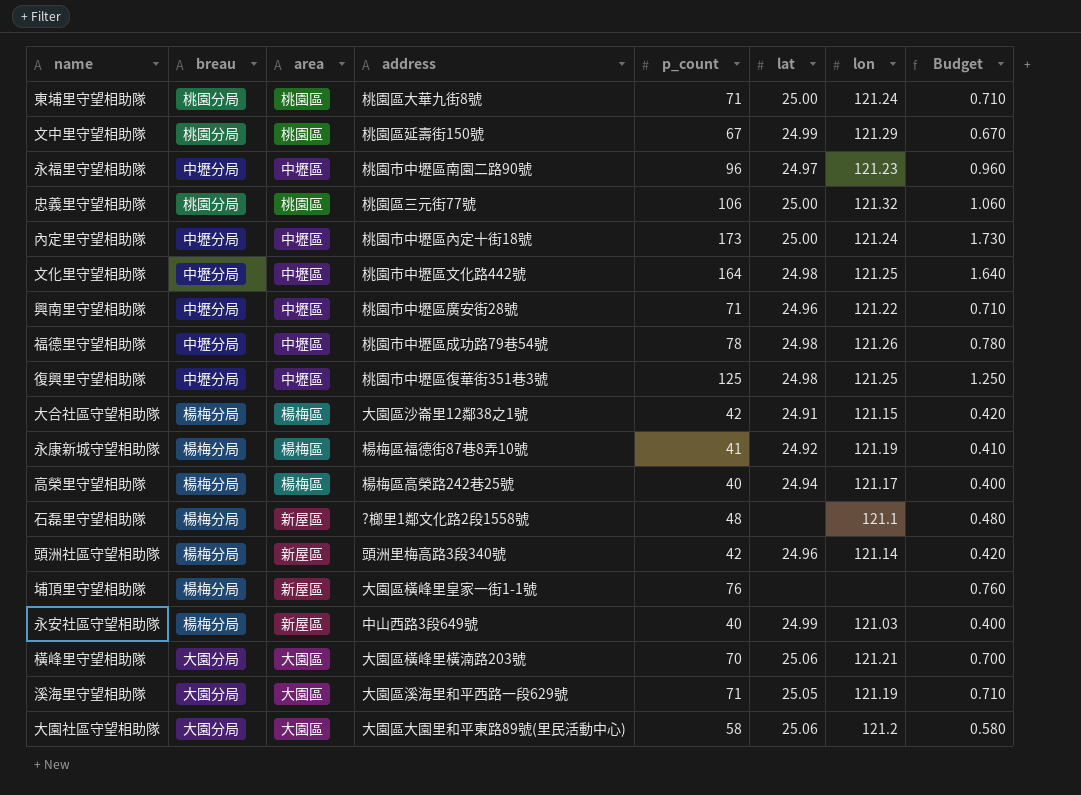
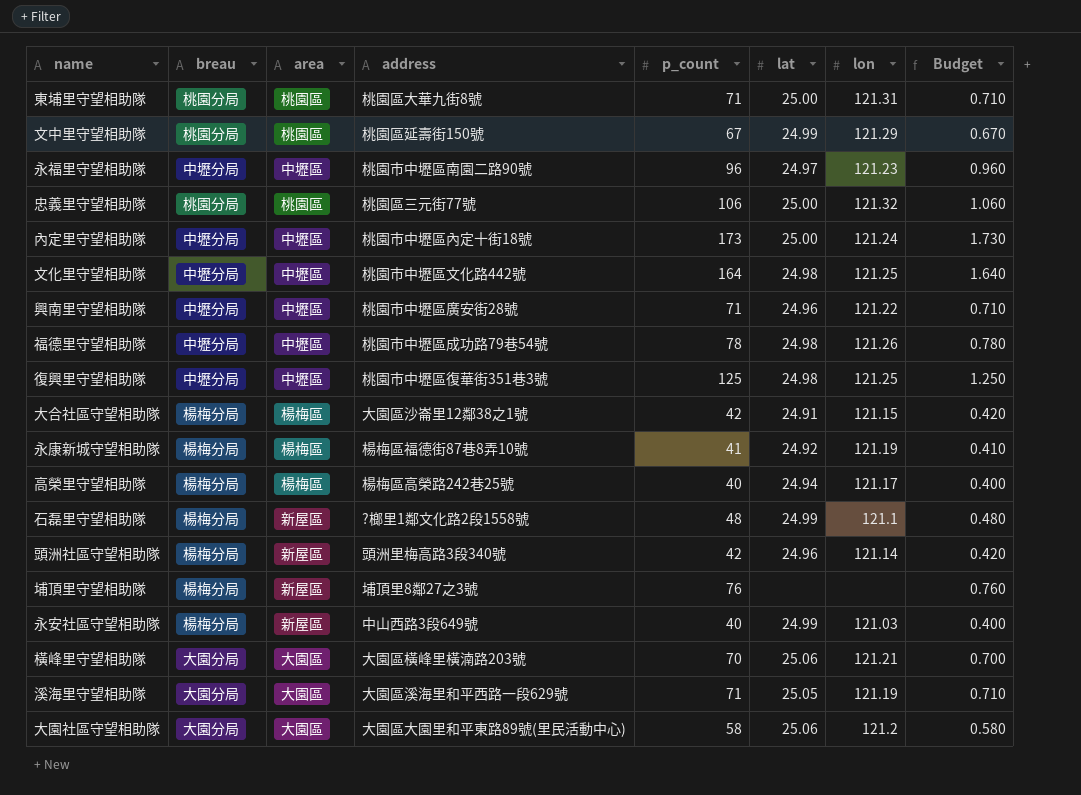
東埔里守望相助隊 | lon: 121.24 -> 121.31
石磊里守望相助隊 | lat: none -> 24.99
埔頂里守望相助隊 | address: 大園區橫峰里皇家一街1-1號 -> 埔頂里8鄰27之3號

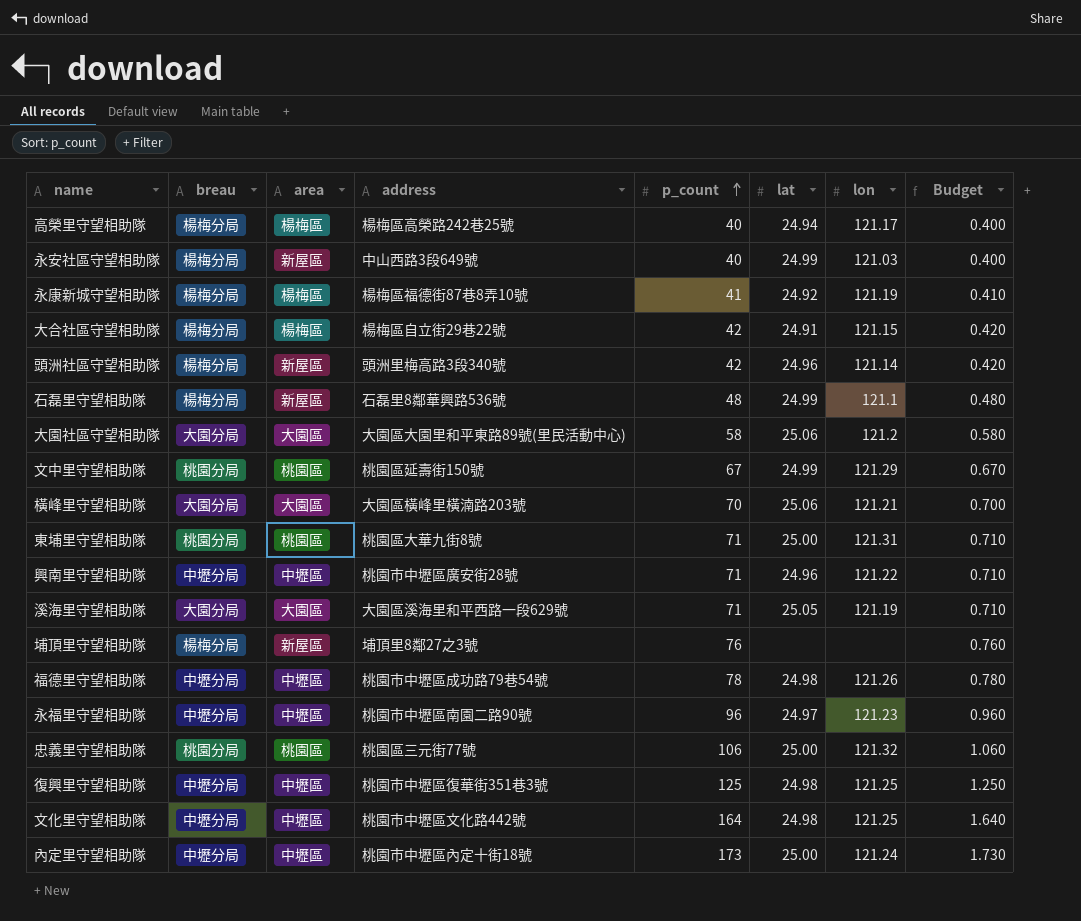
row order: none -> p_count ascending
大合社區守望相助隊 | address: 大園區沙崙里12鄰38之1號 -> 楊梅區自立街29巷22號
石磊里守望相助隊 | address: ?榔里1鄰文化路2段1558號 -> 石磊里8鄰華興路536號

